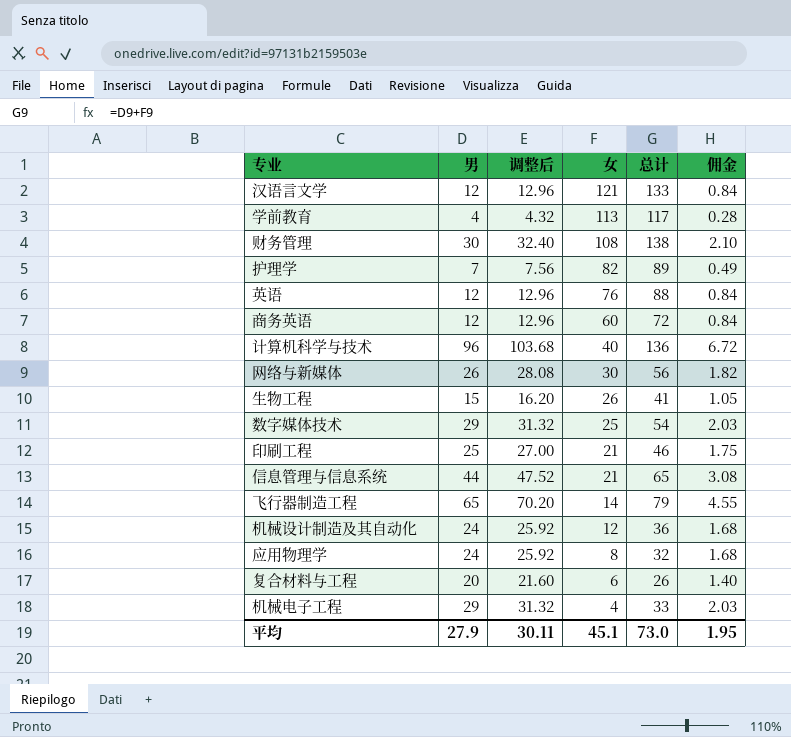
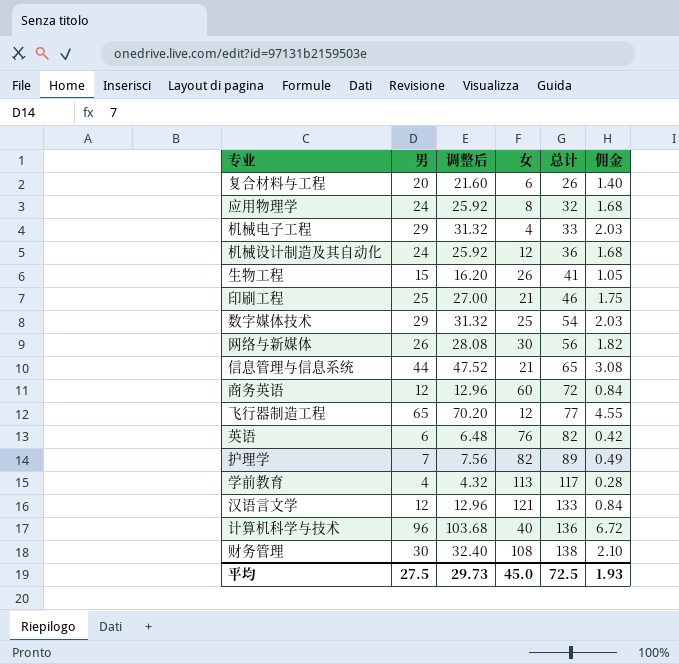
row order: 女 descending -> 总计 ascending
飞行器制造工程 | 女: 14 -> 12
飞行器制造工程 | 总计: 79 -> 77
英语 | 男: 12 -> 6
英语 | 调整后: 12.96 -> 6.48
英语 | 总计: 88 -> 82
英语 | 佣金: 0.84 -> 0.42
平均 | 男: 27.9 -> 27.5
平均 | 调整后: 30.11 -> 29.73
平均 | 女: 45.1 -> 45.0
平均 | 总计: 73.0 -> 72.5
平均 | 佣金: 1.95 -> 1.93

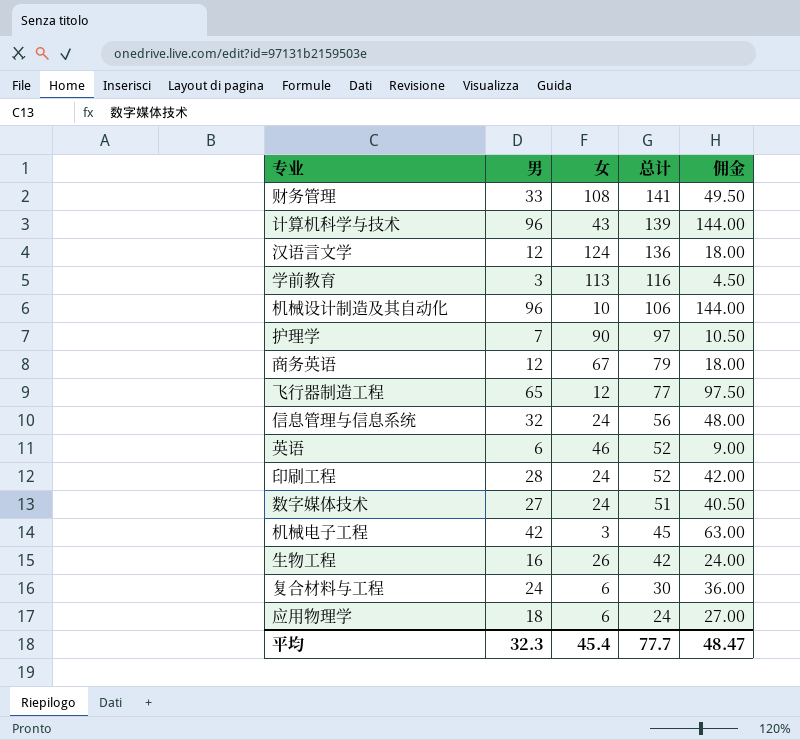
row order: 总计 ascending -> 总计 descending
column 调整后 | formula: [男] * 1.08 -> none
column 佣金 | formula: [男] * 0.07 -> [男] * 1.5
row 网络与新媒体: 26 | 28.08 | 30 | 56 | 1.82 -> none
财务管理 | 男: 30 -> 33
财务管理 | 总计: 138 -> 141
计算机科学与技术 | 女: 40 -> 43
计算机科学与技术 | 总计: 136 -> 139
汉语言文学 | 女: 121 -> 124
汉语言文学 | 总计: 133 -> 136
学前教育 | 男: 4 -> 3
学前教育 | 总计: 117 -> 116
机械设计制造及其自动化 | 男: 24 -> 96
机械设计制造及其自动化 | 女: 12 -> 10
机械设计制造及其自动化 | 总计: 36 -> 106
护理学 | 女: 82 -> 90
护理学 | 总计: 89 -> 97
商务英语 | 女: 60 -> 67
商务英语 | 总计: 72 -> 79
信息管理与信息系统 | 男: 44 -> 32
信息管理与信息系统 | 女: 21 -> 24
信息管理与信息系统 | 总计: 65 -> 56
英语 | 女: 76 -> 46
英语 | 总计: 82 -> 52
印刷工程 | 男: 25 -> 28
印刷工程 | 女: 21 -> 24
印刷工程 | 总计: 46 -> 52
数字媒体技术 | 男: 29 -> 27
数字媒体技术 | 女: 25 -> 24
数字媒体技术 | 总计: 54 -> 51
机械电子工程 | 男: 29 -> 42
机械电子工程 | 女: 4 -> 3
机械电子工程 | 总计: 33 -> 45
生物工程 | 男: 15 -> 16
生物工程 | 总计: 41 -> 42
复合材料与工程 | 男: 20 -> 24
复合材料与工程 | 总计: 26 -> 30
应用物理学 | 男: 24 -> 18
应用物理学 | 女: 8 -> 6
应用物理学 | 总计: 32 -> 24
平均 | 男: 27.5 -> 32.3
平均 | 女: 45.0 -> 45.4
平均 | 总计: 72.5 -> 77.7
平均 | 佣金: 1.93 -> 48.47

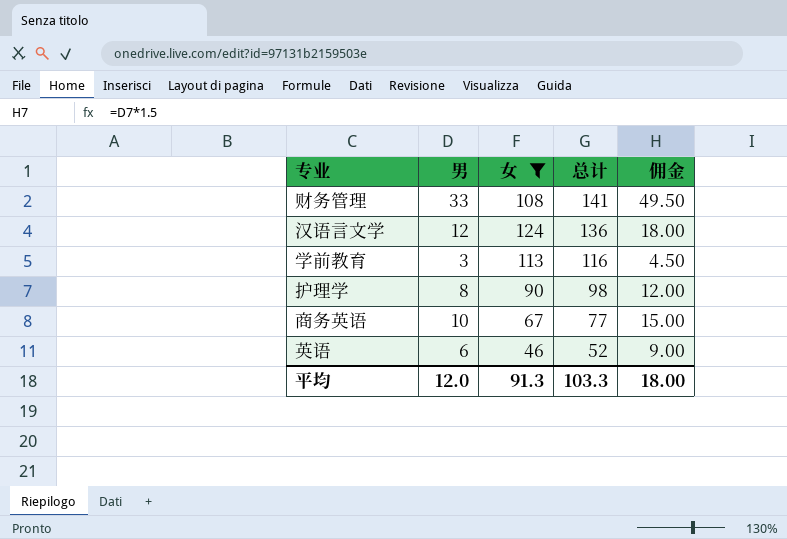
filter: none -> 女 >= 46
护理学 | 男: 7 -> 8
护理学 | 总计: 97 -> 98
护理学 | 佣金: 10.50 -> 12.00
商务英语 | 男: 12 -> 10
商务英语 | 总计: 79 -> 77
商务英语 | 佣金: 18.00 -> 15.00
平均 | 男: 32.3 -> 12.0
平均 | 女: 45.4 -> 91.3
平均 | 总计: 77.7 -> 103.3
平均 | 佣金: 48.47 -> 18.00

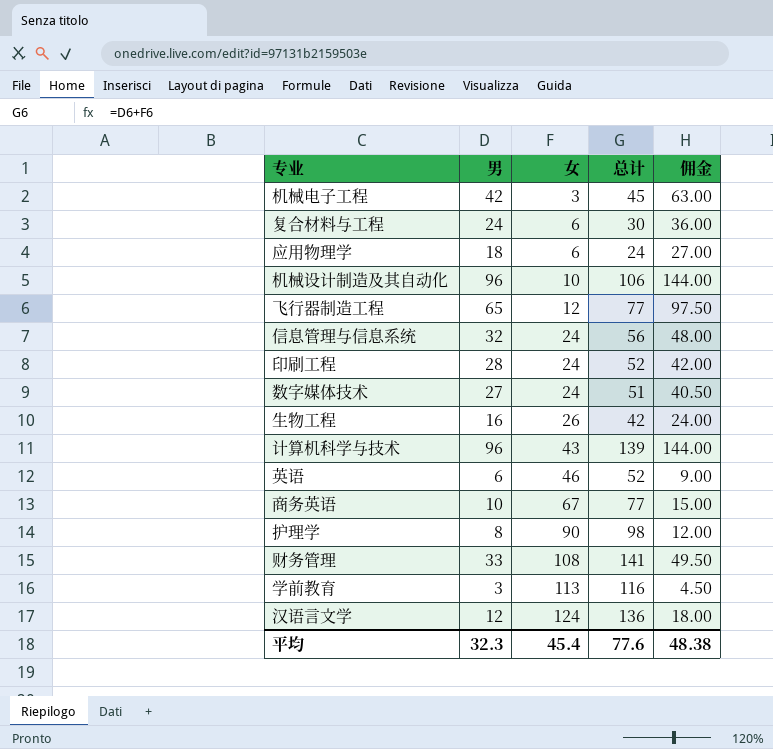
filter: 女 >= 46 -> none
row order: 总计 descending -> 女 ascending
平均 | 男: 12.0 -> 32.3
平均 | 女: 91.3 -> 45.4
平均 | 总计: 103.3 -> 77.6
平均 | 佣金: 18.00 -> 48.38

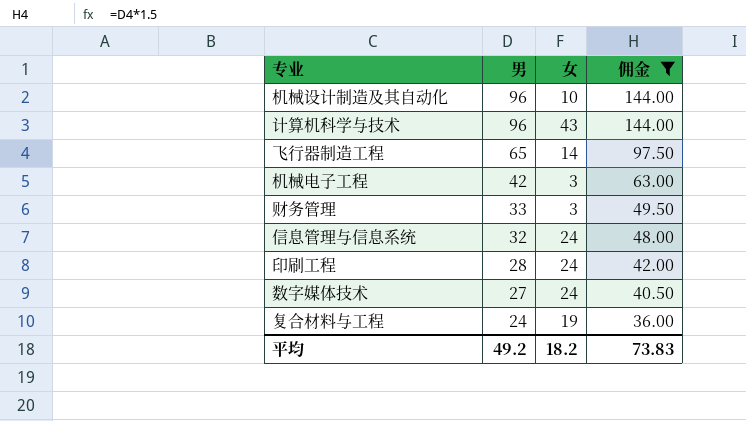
filter: none -> 佣金 >= 36.00
row order: 女 ascending -> 男 descending
column 总计 | formula: [男] + [女] -> none
飞行器制造工程 | 女: 12 -> 14
财务管理 | 女: 108 -> 3
复合材料与工程 | 女: 6 -> 19
平均 | 男: 32.3 -> 49.2
平均 | 女: 45.4 -> 18.2
平均 | 佣金: 48.38 -> 73.83

